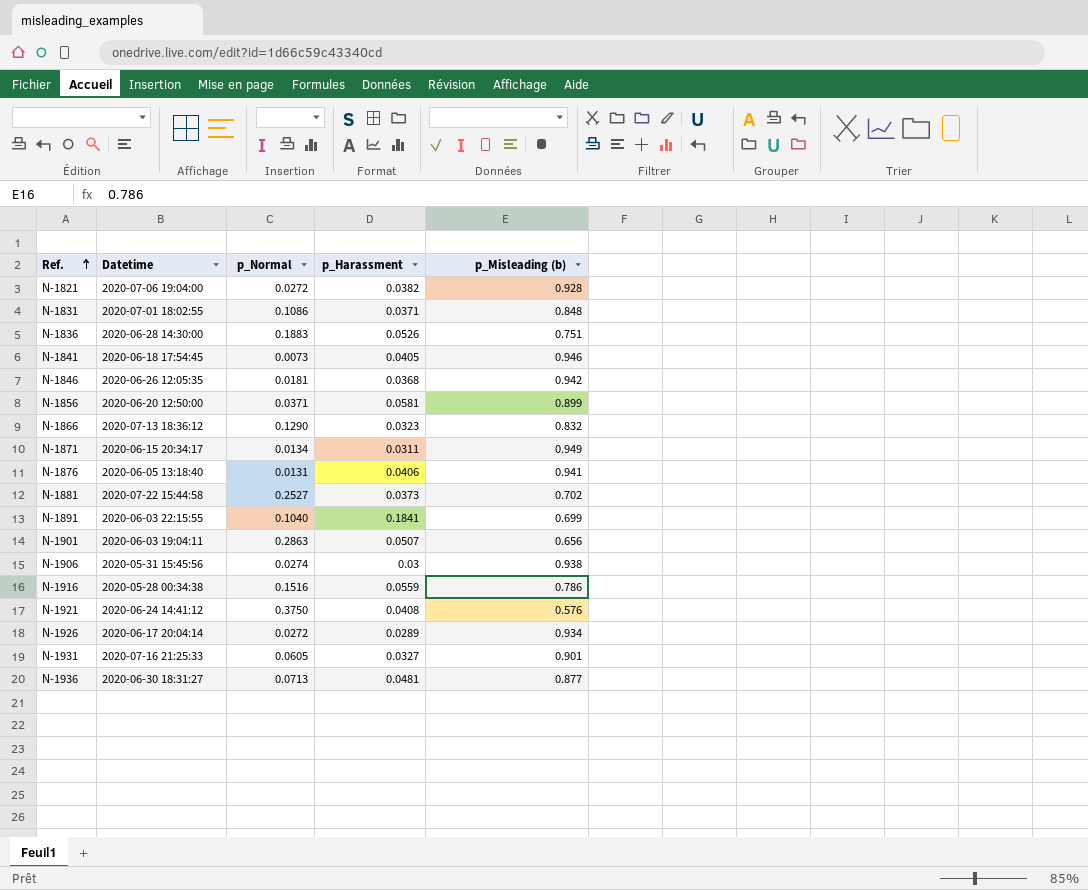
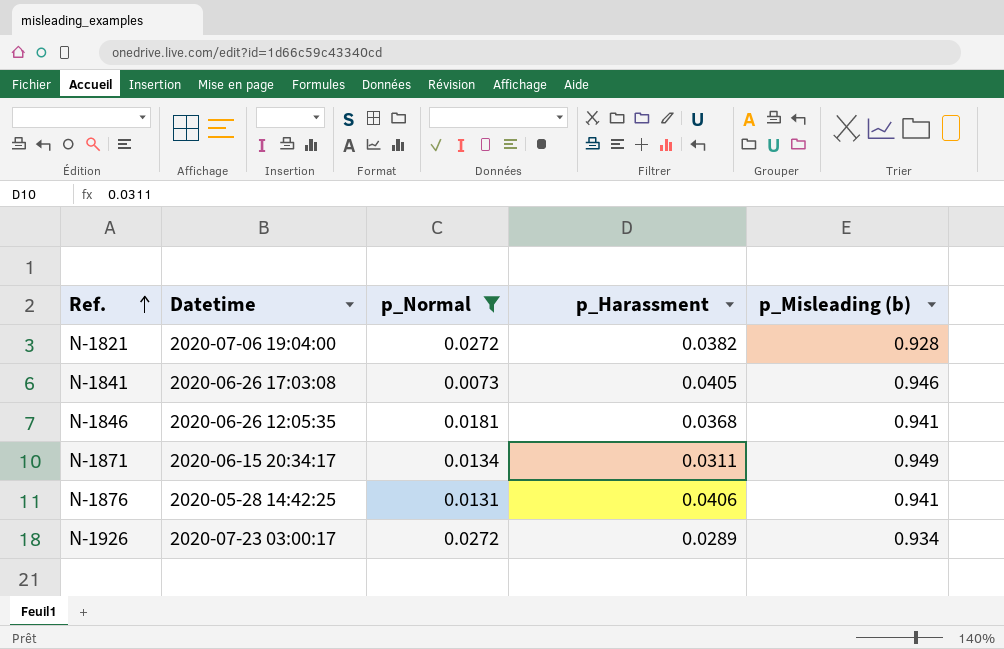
filter: none -> p_Normal <= 0.0272
N-1841 | Datetime: 2020-06-18 17:54:45 -> 2020-06-26 17:03:08
N-1846 | p_Misleading (b): 0.942 -> 0.941
N-1876 | Datetime: 2020-06-05 13:18:40 -> 2020-05-28 14:42:25
N-1926 | Datetime: 2020-06-17 20:04:14 -> 2020-07-23 03:00:17

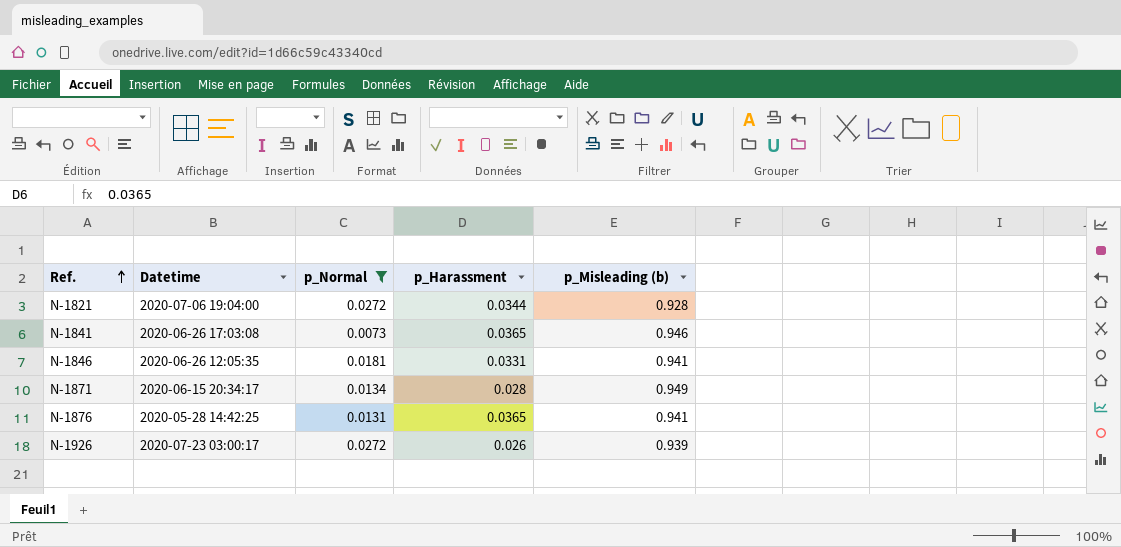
N-1821 | p_Harassment: 0.0382 -> 0.0344
N-1841 | p_Harassment: 0.0405 -> 0.0365
N-1846 | p_Harassment: 0.0368 -> 0.0331
N-1871 | p_Harassment: 0.0311 -> 0.028
N-1876 | p_Harassment: 0.0406 -> 0.0365
N-1926 | p_Harassment: 0.0289 -> 0.026
N-1926 | p_Misleading (b): 0.934 -> 0.939

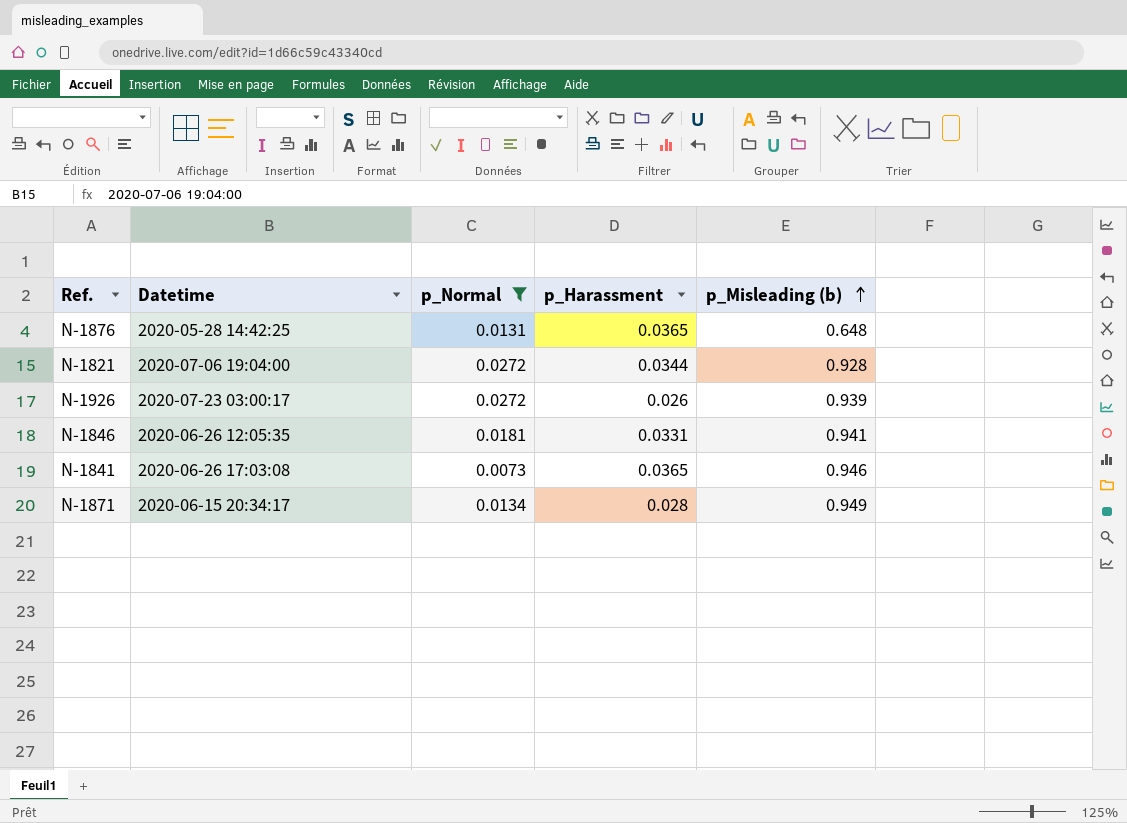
row order: Ref. ascending -> p_Misleading (b) ascending
N-1876 | p_Misleading (b): 0.941 -> 0.648

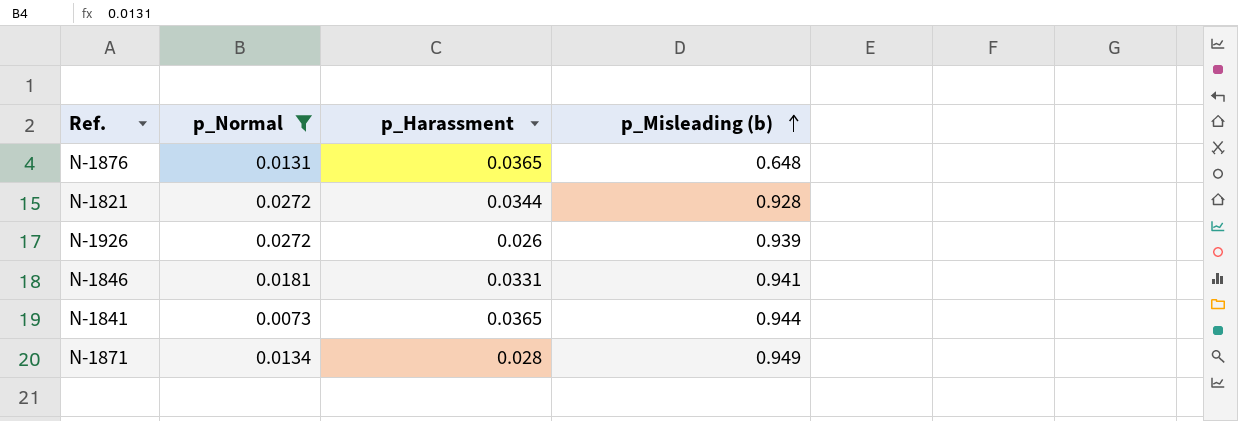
column Datetime | position: 2 -> none
N-1841 | p_Misleading (b): 0.946 -> 0.944

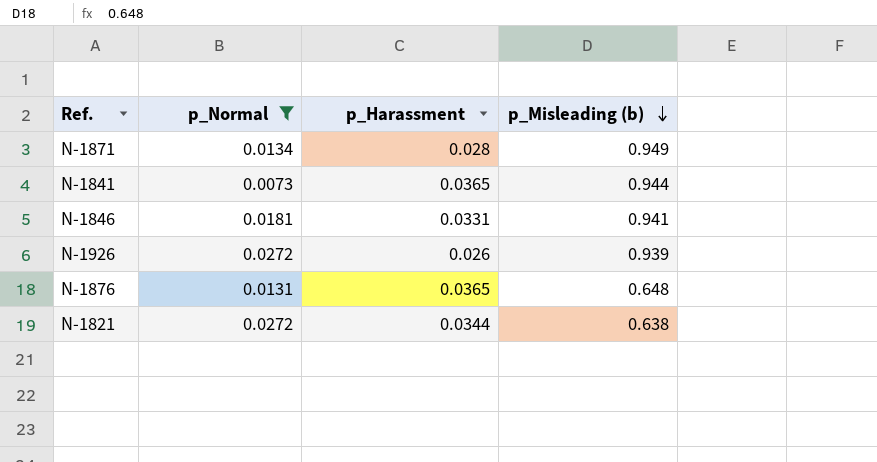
row order: p_Misleading (b) ascending -> p_Misleading (b) descending
N-1821 | p_Misleading (b): 0.928 -> 0.638

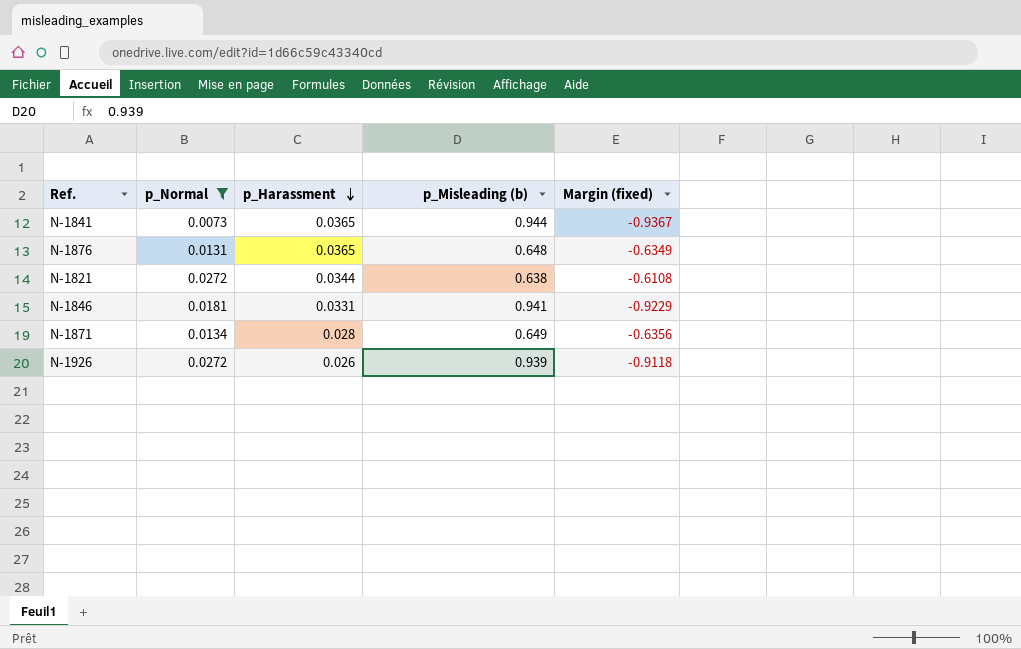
row order: p_Misleading (b) descending -> p_Harassment descending
column Margin (fixed) | formula: none -> [p_Normal] - [p_Misleading (b)]
N-1871 | p_Misleading (b): 0.949 -> 0.649

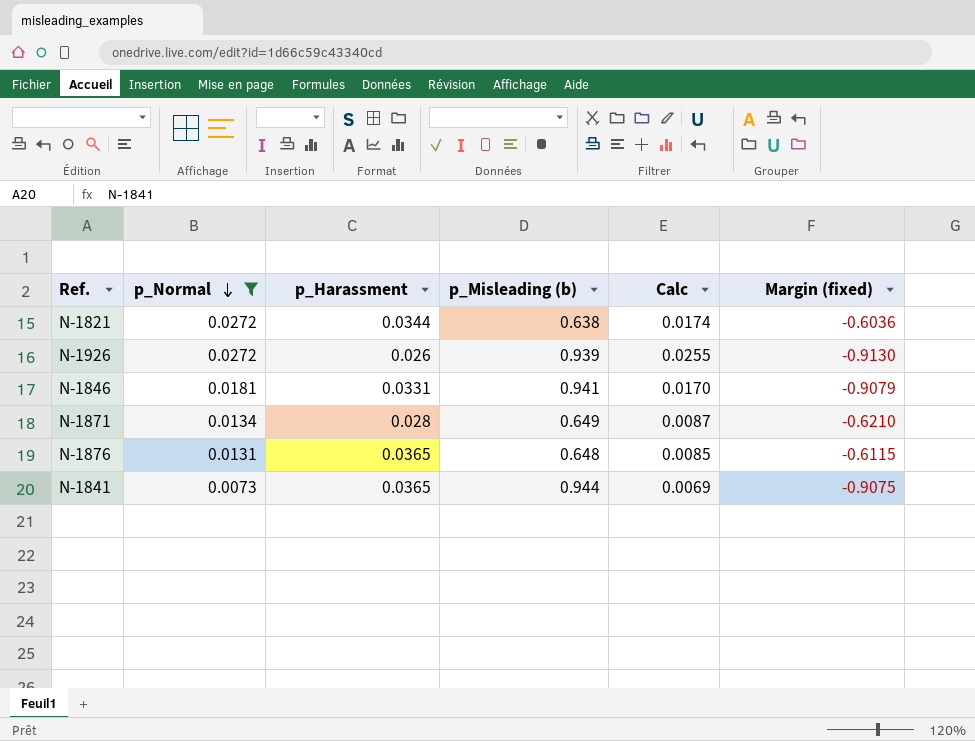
row order: p_Harassment descending -> p_Normal descending
column Calc | formula: none -> [p_Normal] * [p_Misleading (b)]
column Margin (fixed) | formula: [p_Normal] - [p_Misleading (b)] -> [p_Harassment] - [p_Misleading (b)]

